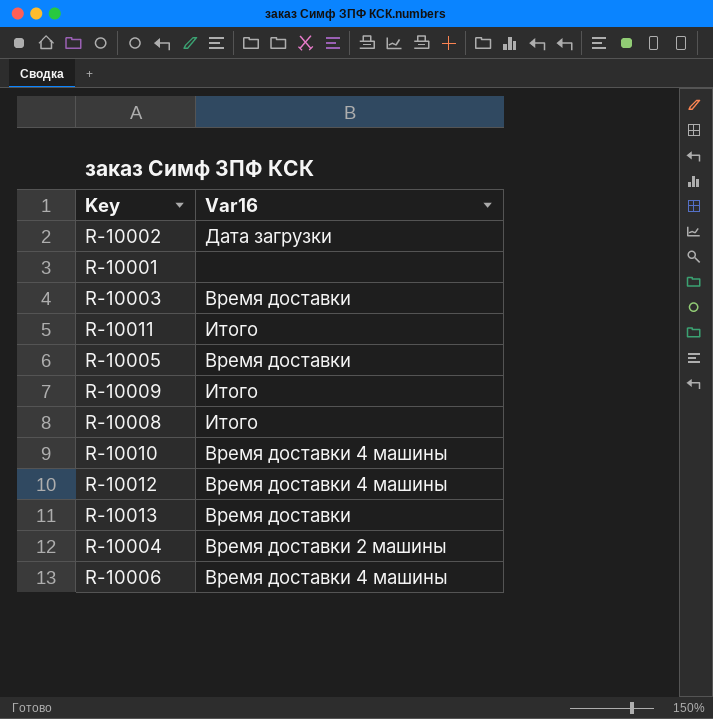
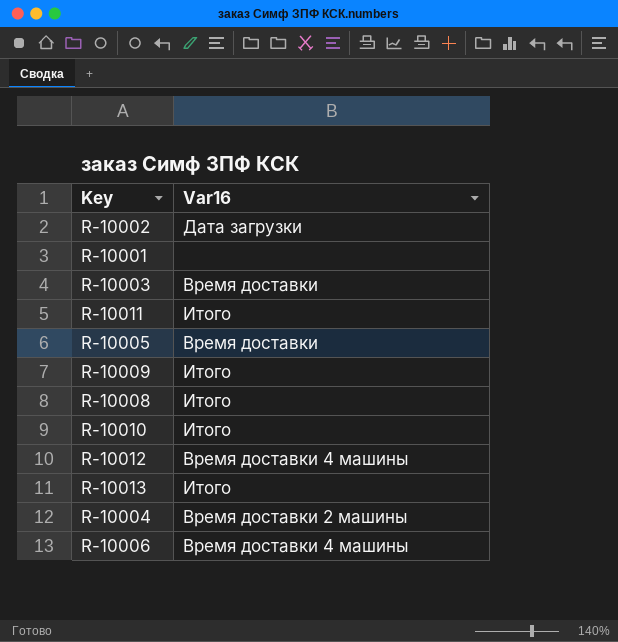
R-10010 | Var16: Время доставки 4 машины -> Итого
R-10013 | Var16: Время доставки -> Итого

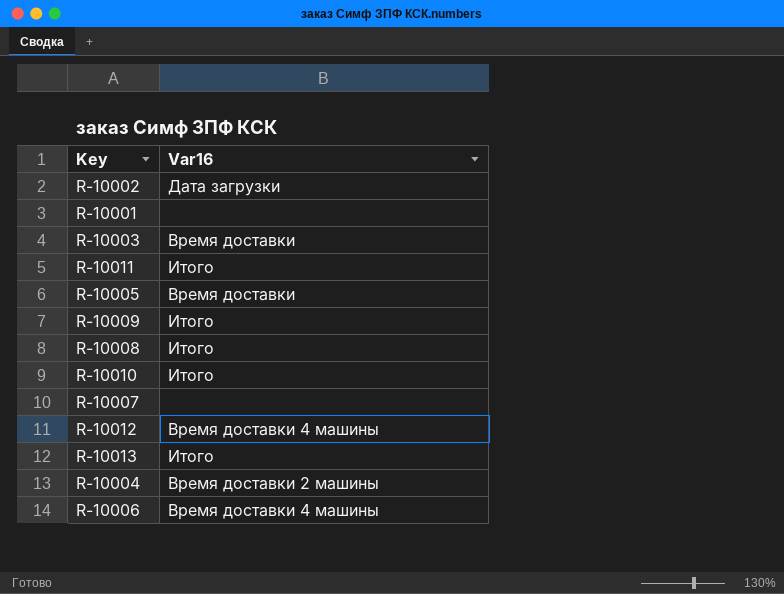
row R-10007: none -> none

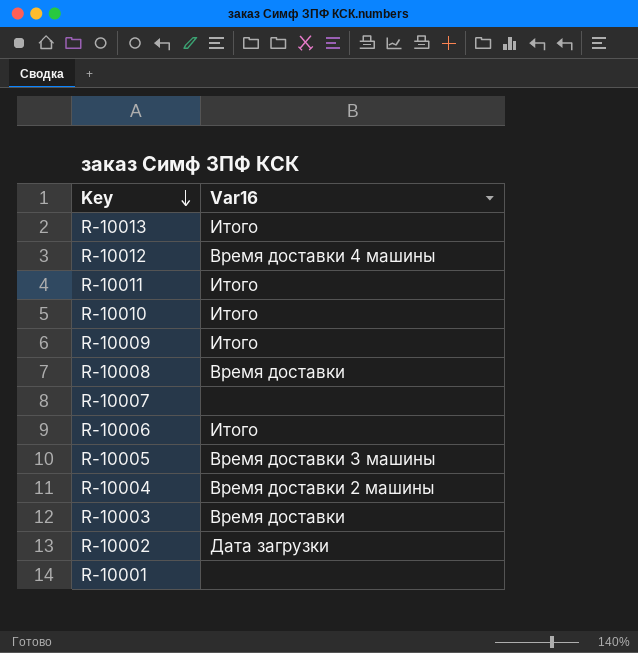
row order: none -> Key descending
R-10008 | Var16: Итого -> Время доставки
R-10006 | Var16: Время доставки 4 машины -> Итого
R-10005 | Var16: Время доставки -> Время доставки 3 машины

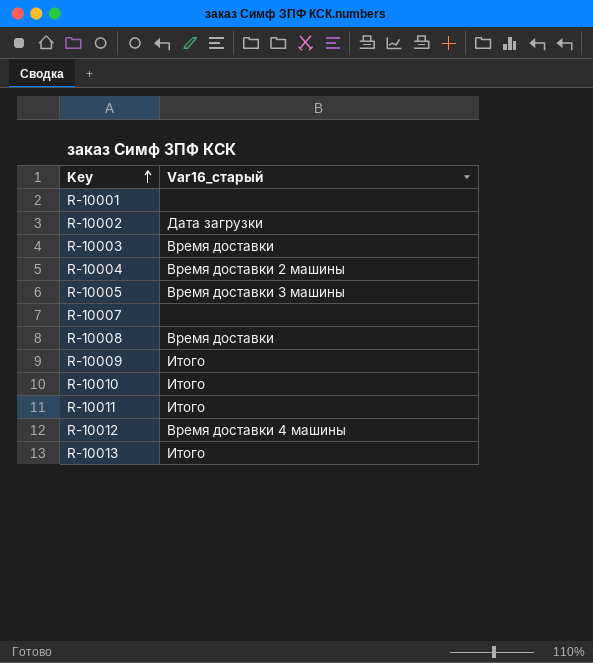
row order: Key descending -> Key ascending
column name: Var16 -> Var16_старый
row R-10006: Итого -> none

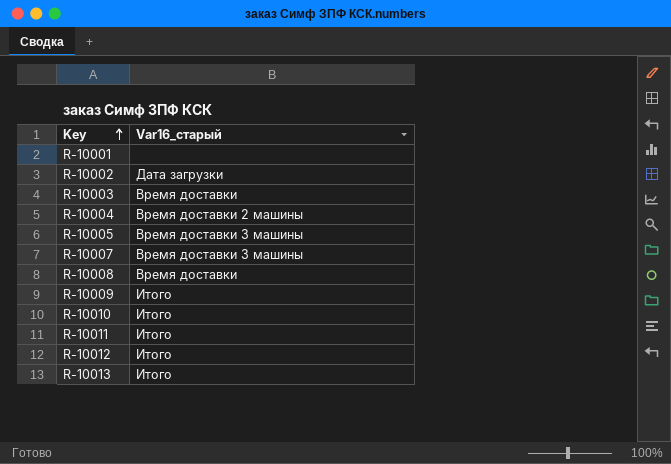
R-10007 | Var16_старый: none -> Время доставки 3 машины
R-10012 | Var16_старый: Время доставки 4 машины -> Итого

